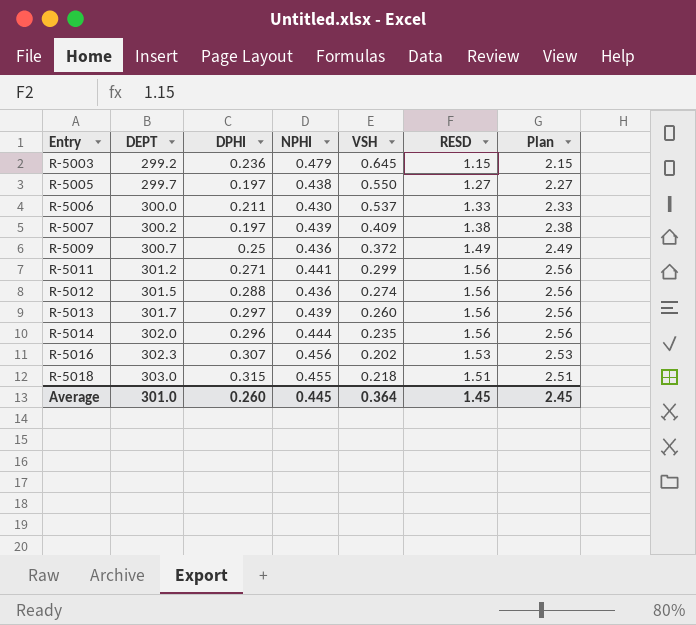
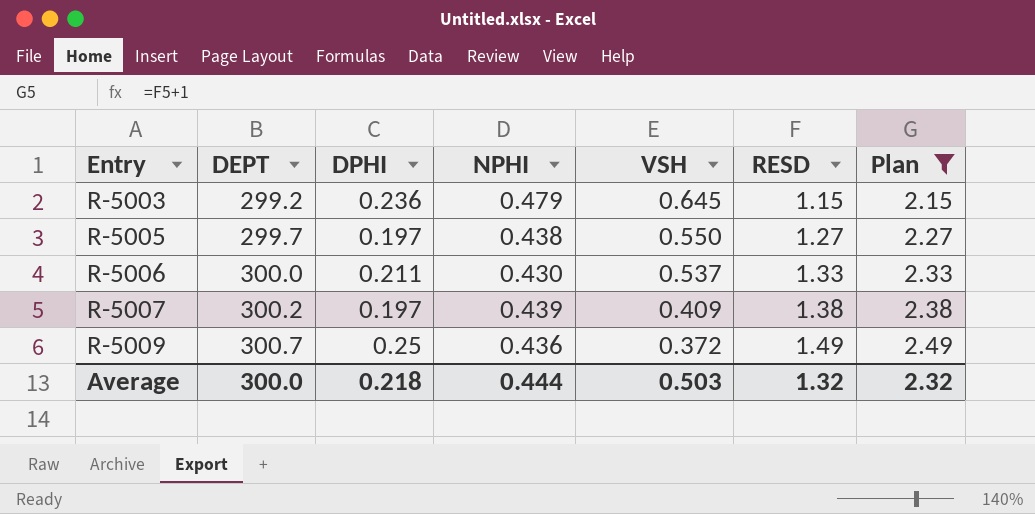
filter: none -> Plan <= 2.49
Average | DEPT: 301.0 -> 300.0
Average | DPHI: 0.260 -> 0.218
Average | NPHI: 0.445 -> 0.444
Average | VSH: 0.364 -> 0.503
Average | RESD: 1.45 -> 1.32
Average | Plan: 2.45 -> 2.32

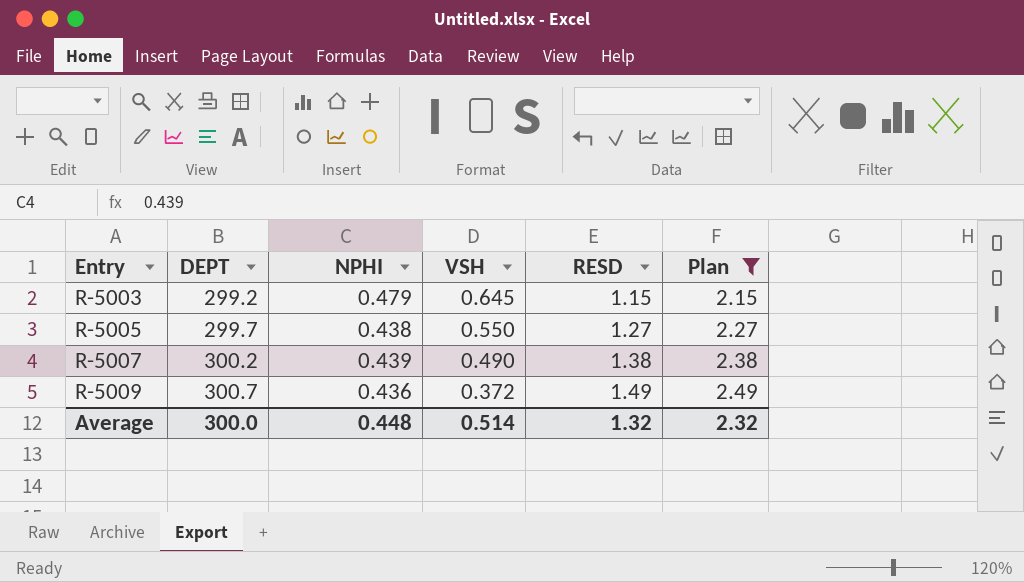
column DPHI | position: 3 -> none
row R-5006: 300.0 | 0.211 | 0.430 | 0.537 | 1.33 | 2.33 -> none
R-5007 | VSH: 0.409 -> 0.490
Average | NPHI: 0.444 -> 0.448
Average | VSH: 0.503 -> 0.514

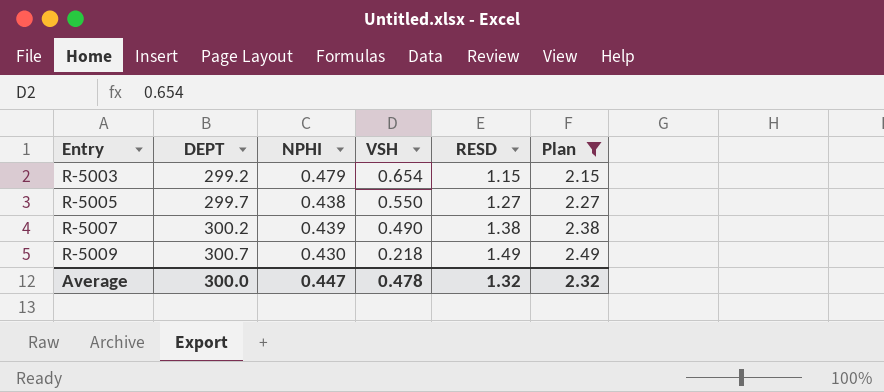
R-5003 | VSH: 0.645 -> 0.654
R-5009 | NPHI: 0.436 -> 0.430
R-5009 | VSH: 0.372 -> 0.218
Average | NPHI: 0.448 -> 0.447
Average | VSH: 0.514 -> 0.478

